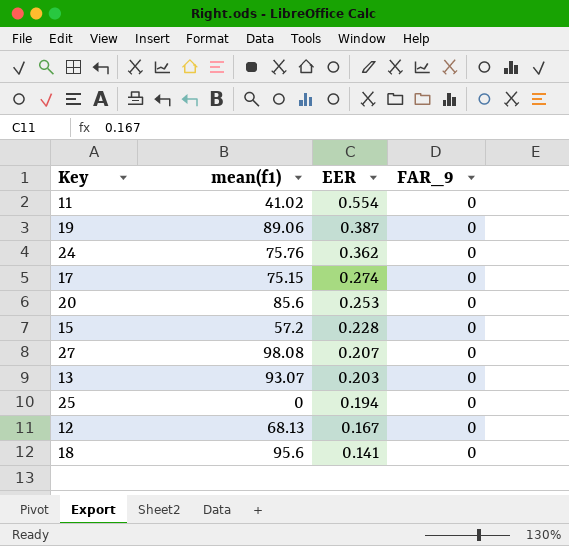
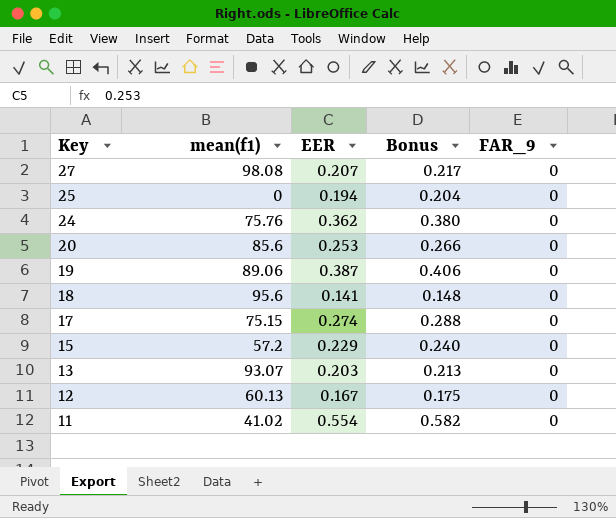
row order: EER descending -> Key descending
column Bonus | formula: none -> [EER] * 1.05
15 | EER: 0.228 -> 0.229
12 | mean(f1): 68.13 -> 60.13

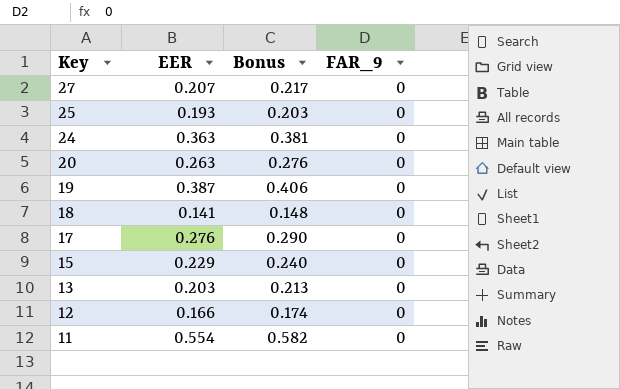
column mean(f1) | position: 2 -> none
25 | EER: 0.194 -> 0.193
25 | Bonus: 0.204 -> 0.203
24 | EER: 0.362 -> 0.363
24 | Bonus: 0.380 -> 0.381
20 | EER: 0.253 -> 0.263
20 | Bonus: 0.266 -> 0.276
17 | EER: 0.274 -> 0.276
17 | Bonus: 0.288 -> 0.290
12 | EER: 0.167 -> 0.166
12 | Bonus: 0.175 -> 0.174

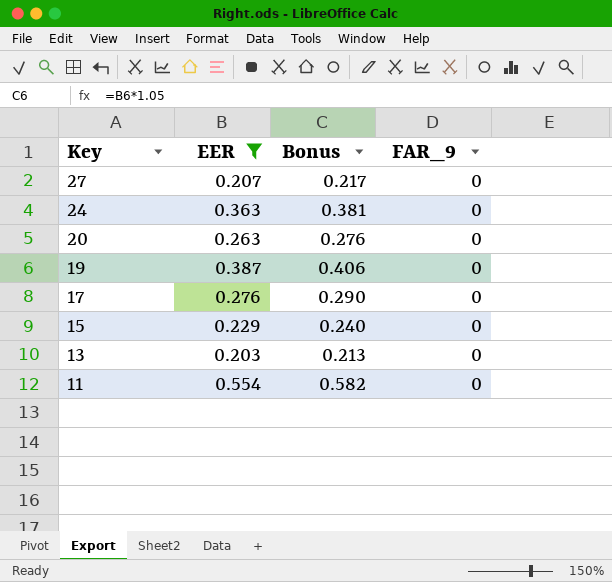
filter: none -> EER >= 0.203

